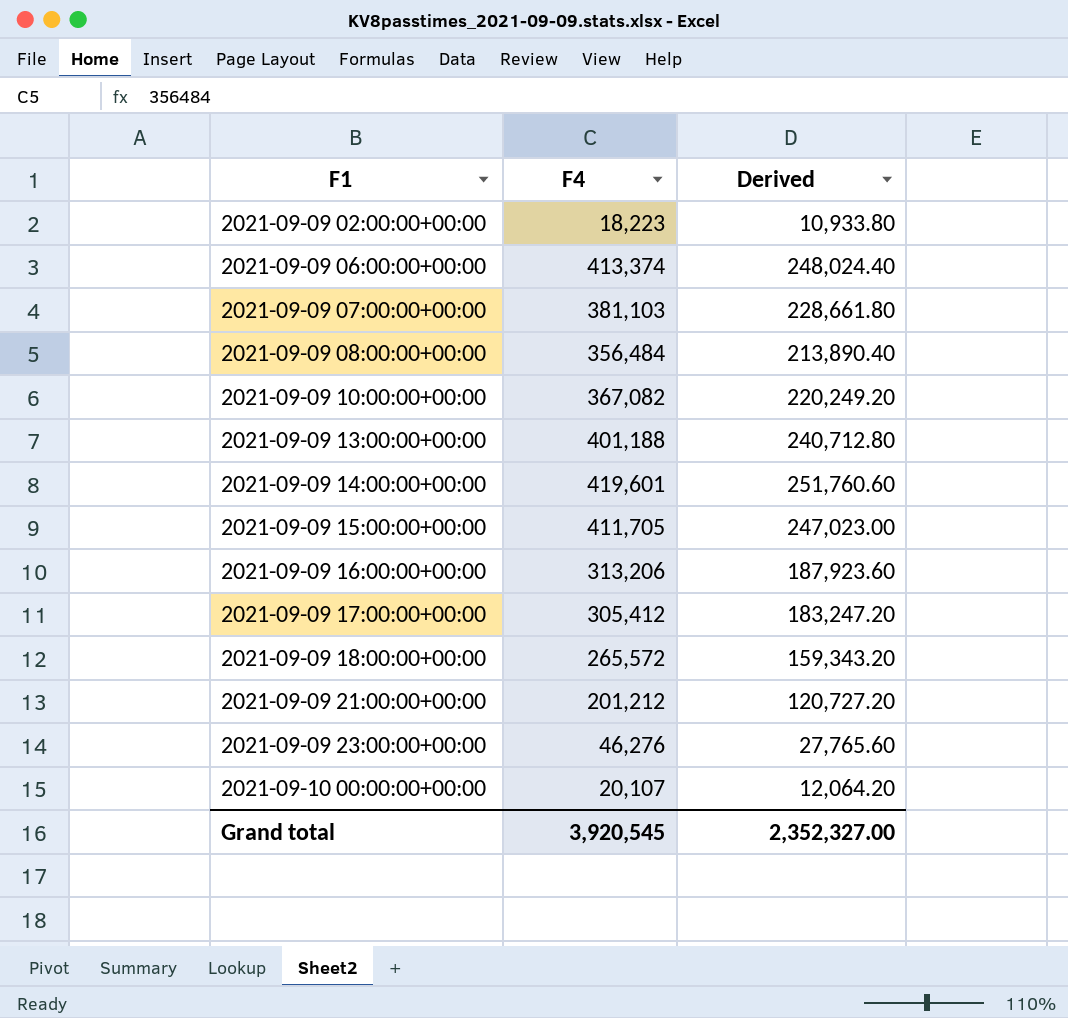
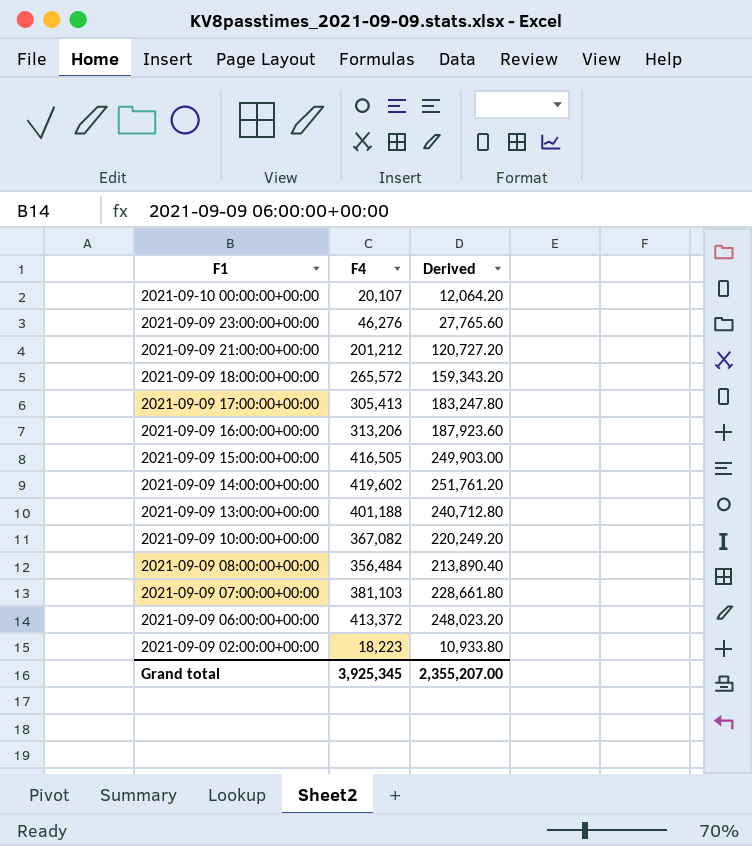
row order: F1 ascending -> F1 descending
2021-09-09 17:00:00+00:00 | F4: 305,412 -> 305,413
2021-09-09 17:00:00+00:00 | Derived: 183,247.20 -> 183,247.80
2021-09-09 15:00:00+00:00 | F4: 411,705 -> 416,505
2021-09-09 15:00:00+00:00 | Derived: 247,023.00 -> 249,903.00
2021-09-09 14:00:00+00:00 | F4: 419,601 -> 419,602
2021-09-09 14:00:00+00:00 | Derived: 251,760.60 -> 251,761.20
2021-09-09 06:00:00+00:00 | F4: 413,374 -> 413,372
2021-09-09 06:00:00+00:00 | Derived: 248,024.40 -> 248,023.20
Grand total | F4: 3,920,545 -> 3,925,345
Grand total | Derived: 2,352,327.00 -> 2,355,207.00

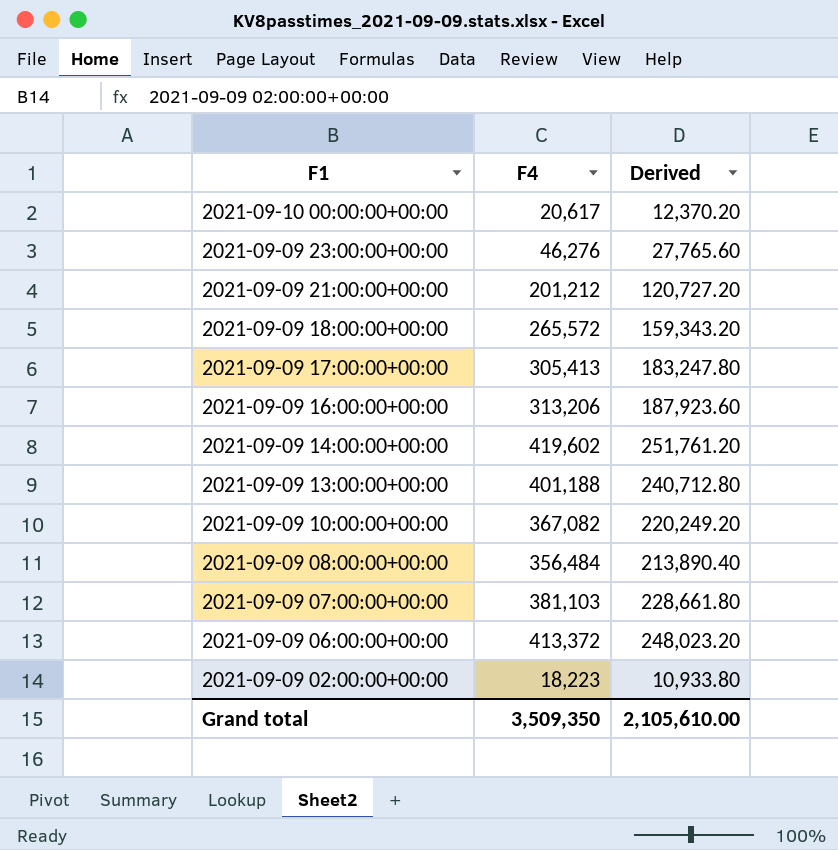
row 2021-09-09 15:00:00+00:00: 416,505 | 249,903.00 -> none
2021-09-10 00:00:00+00:00 | F4: 20,107 -> 20,617
2021-09-10 00:00:00+00:00 | Derived: 12,064.20 -> 12,370.20
Grand total | F4: 3,925,345 -> 3,509,350
Grand total | Derived: 2,355,207.00 -> 2,105,610.00

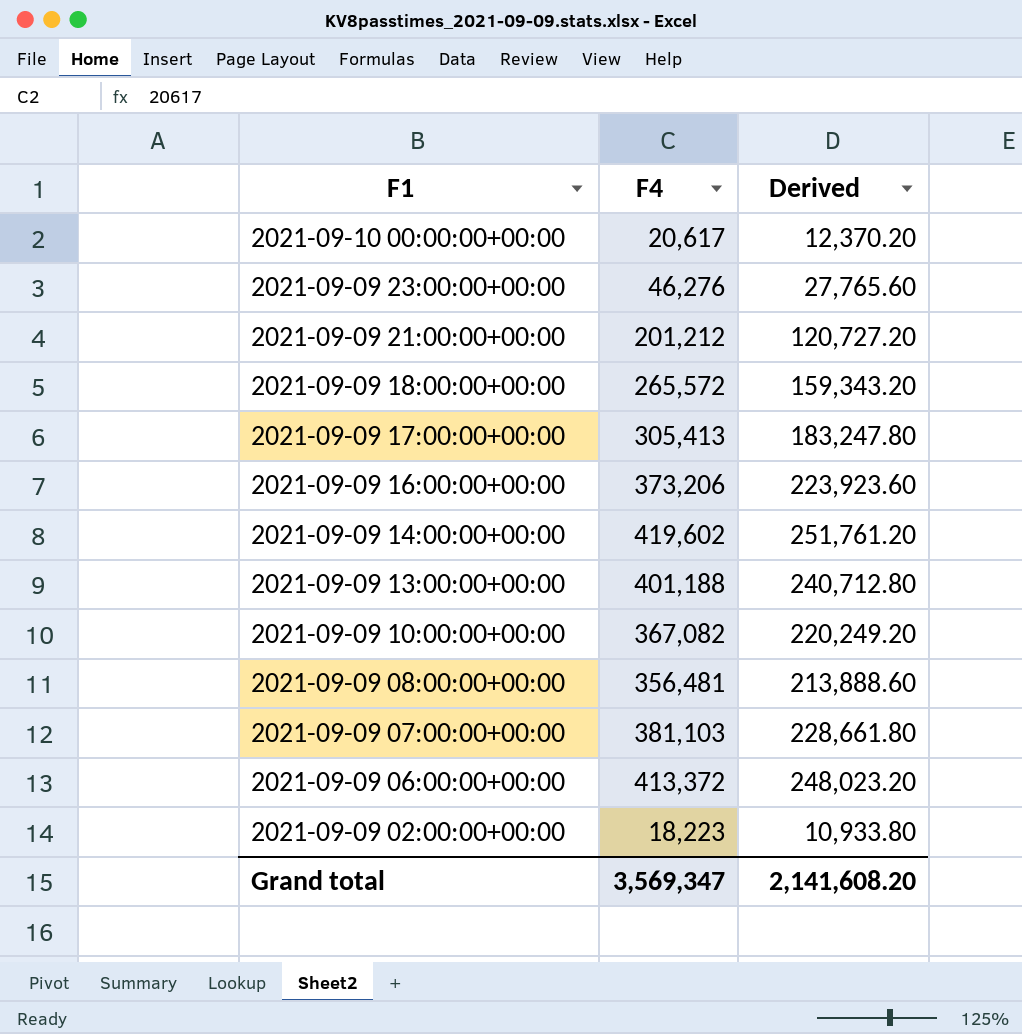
2021-09-09 16:00:00+00:00 | F4: 313,206 -> 373,206
2021-09-09 16:00:00+00:00 | Derived: 187,923.60 -> 223,923.60
2021-09-09 08:00:00+00:00 | F4: 356,484 -> 356,481
2021-09-09 08:00:00+00:00 | Derived: 213,890.40 -> 213,888.60
Grand total | F4: 3,509,350 -> 3,569,347
Grand total | Derived: 2,105,610.00 -> 2,141,608.20

